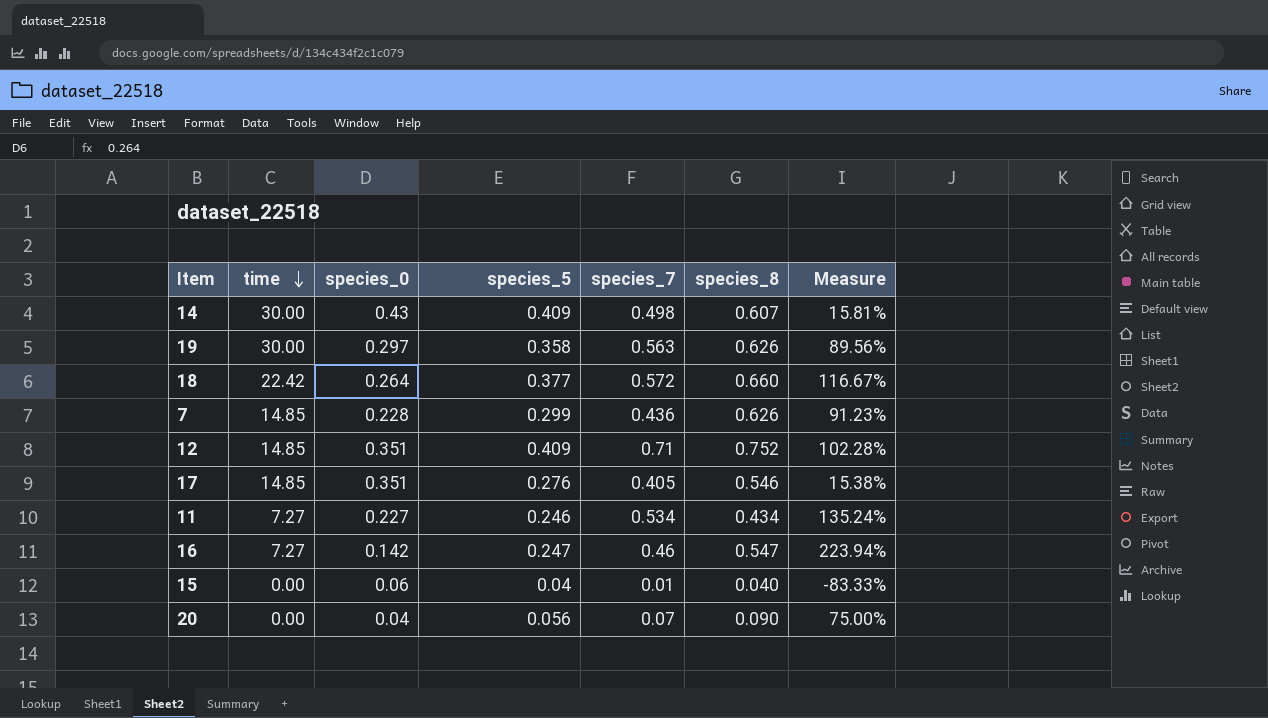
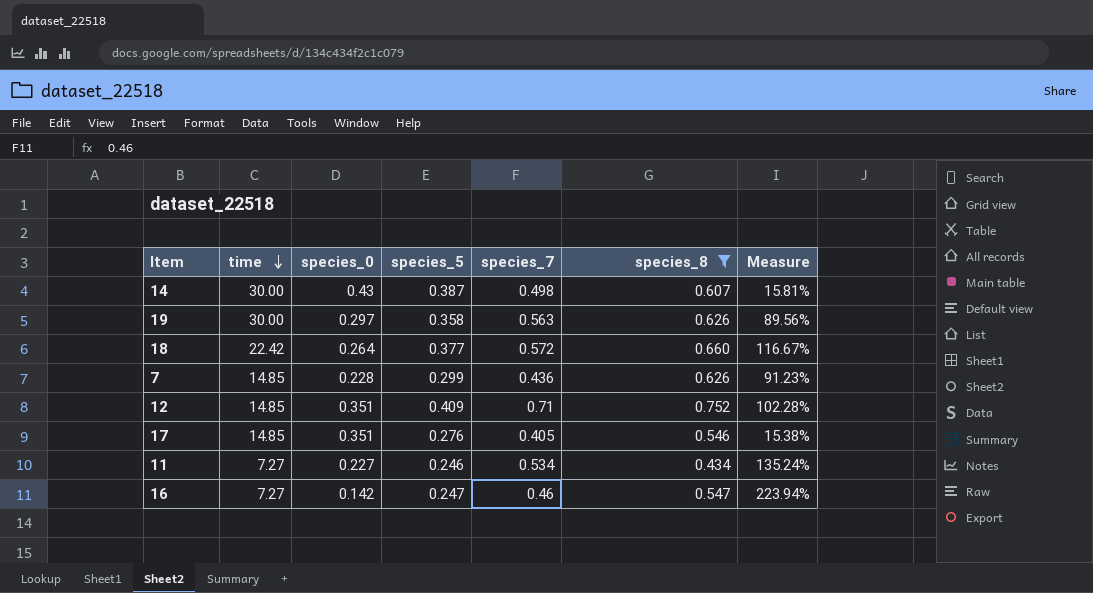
filter: none -> species_8 >= 0.434
14 | species_5: 0.409 -> 0.387

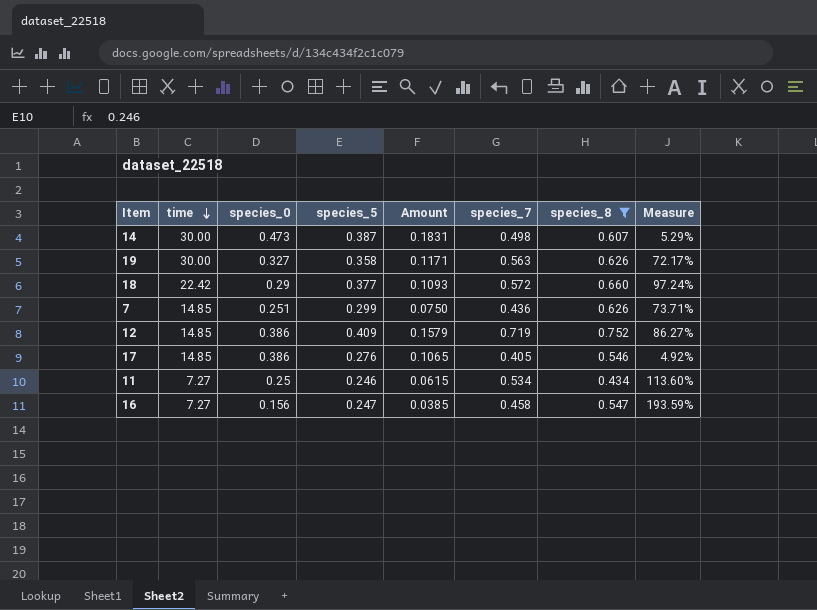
column Amount | formula: none -> [species_0] * [species_5]
14 | species_0: 0.43 -> 0.473
14 | Measure: 15.81% -> 5.29%
19 | species_0: 0.297 -> 0.327
19 | Measure: 89.56% -> 72.17%
18 | species_0: 0.264 -> 0.29
18 | Measure: 116.67% -> 97.24%
7 | species_0: 0.228 -> 0.251
7 | Measure: 91.23% -> 73.71%
12 | species_0: 0.351 -> 0.386
12 | species_7: 0.71 -> 0.719
12 | Measure: 102.28% -> 86.27%
17 | species_0: 0.351 -> 0.386
17 | Measure: 15.38% -> 4.92%
11 | species_0: 0.227 -> 0.25
11 | Measure: 135.24% -> 113.60%
16 | species_0: 0.142 -> 0.156
16 | species_7: 0.46 -> 0.458
16 | Measure: 223.94% -> 193.59%

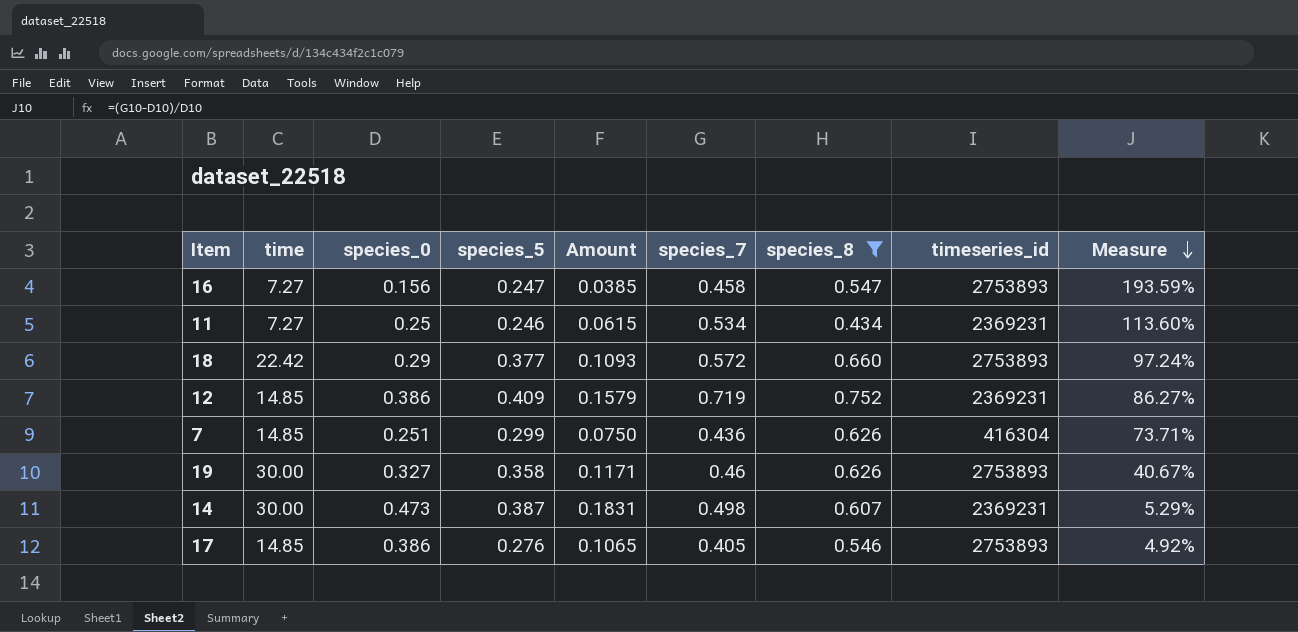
row order: time descending -> Measure descending
column timeseries_id | position: none -> 8
19 | species_7: 0.563 -> 0.46
19 | Measure: 72.17% -> 40.67%

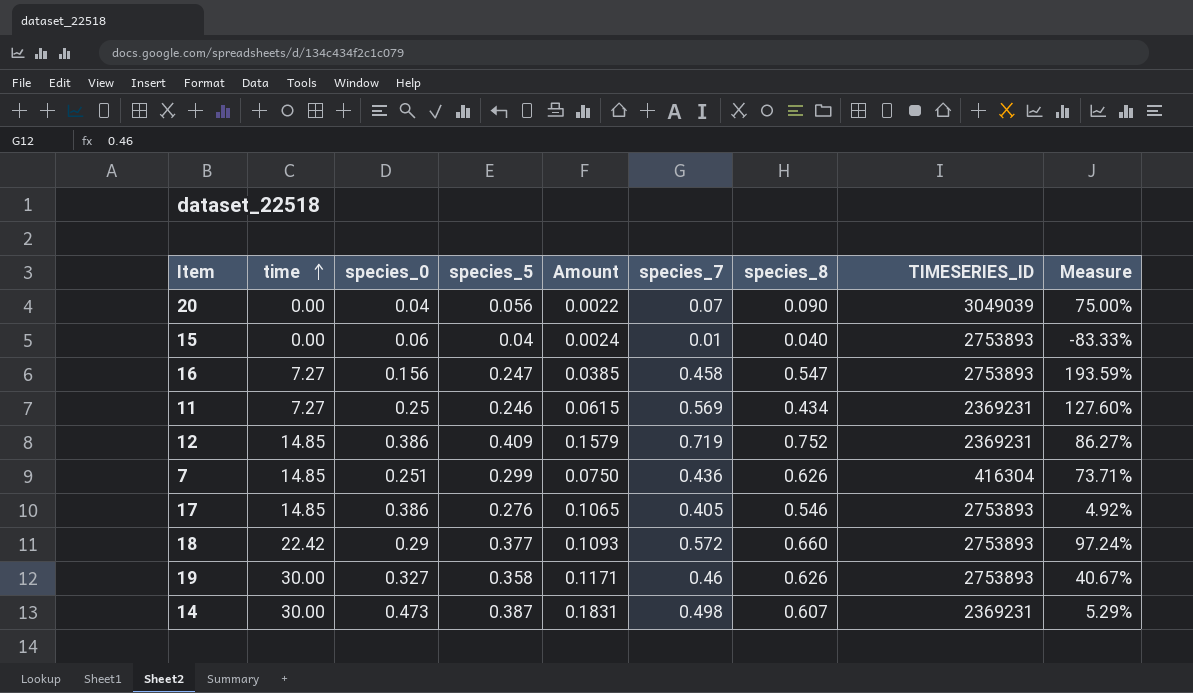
filter: species_8 >= 0.434 -> none
row order: Measure descending -> time ascending
column name: timeseries_id -> TIMESERIES_ID
11 | species_7: 0.534 -> 0.569
11 | Measure: 113.60% -> 127.60%

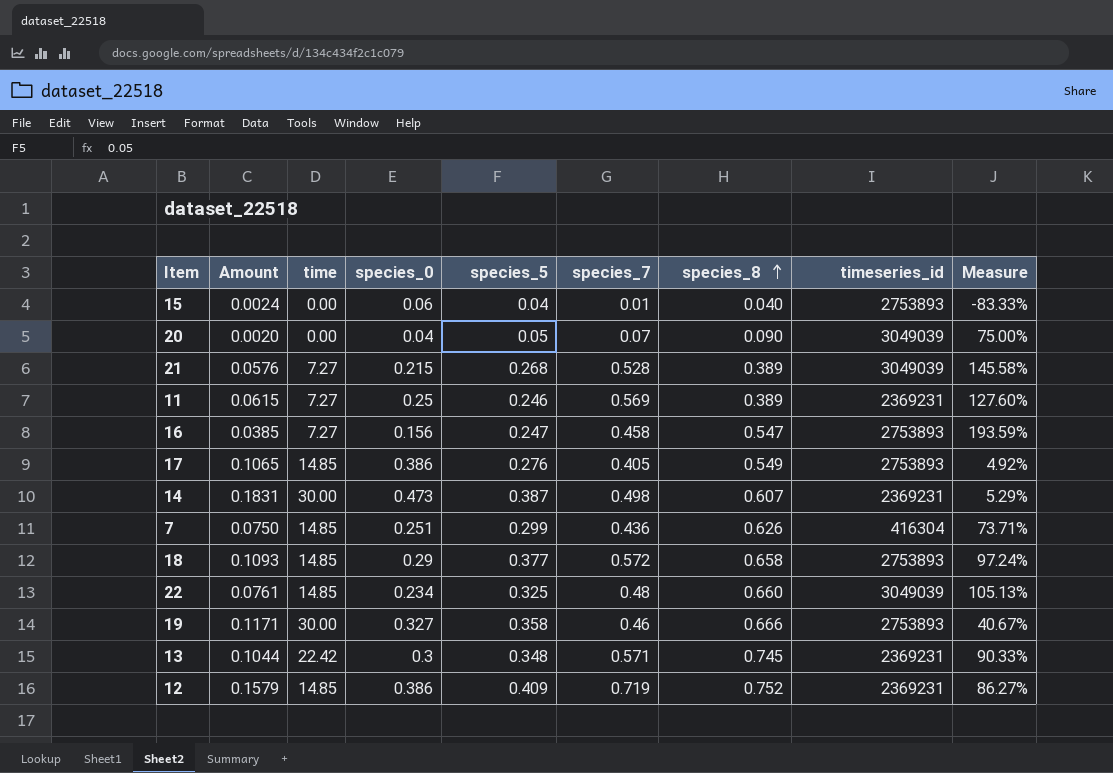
row order: time ascending -> species_8 ascending
column Amount | position: 5 -> 2
column name: TIMESERIES_ID -> timeseries_id
20 | Amount: 0.0022 -> 0.0020
20 | species_5: 0.056 -> 0.05
row 21: none -> 0.0576 | 7.27 | 0.215 | 0.268 | 0.528 | 0.389 | 3049039 | 145.58%
11 | species_8: 0.434 -> 0.389
17 | species_8: 0.546 -> 0.549
18 | time: 22.42 -> 14.85
18 | species_8: 0.660 -> 0.658
row 22: none -> 0.0761 | 14.85 | 0.234 | 0.325 | 0.48 | 0.660 | 3049039 | 105.13%
19 | species_8: 0.626 -> 0.666
row 13: none -> 0.1044 | 22.42 | 0.3 | 0.348 | 0.571 | 0.745 | 2369231 | 90.33%

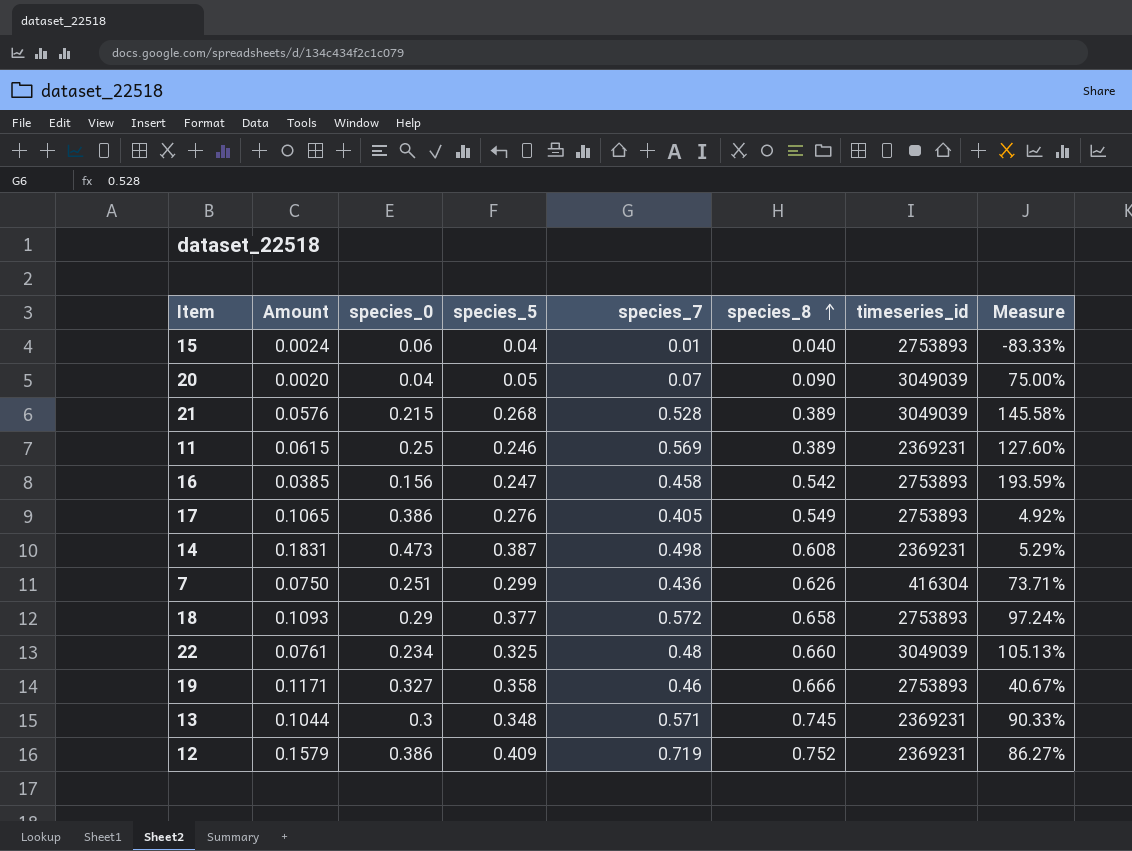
column time | position: 3 -> none
16 | species_8: 0.547 -> 0.542
14 | species_8: 0.607 -> 0.608

